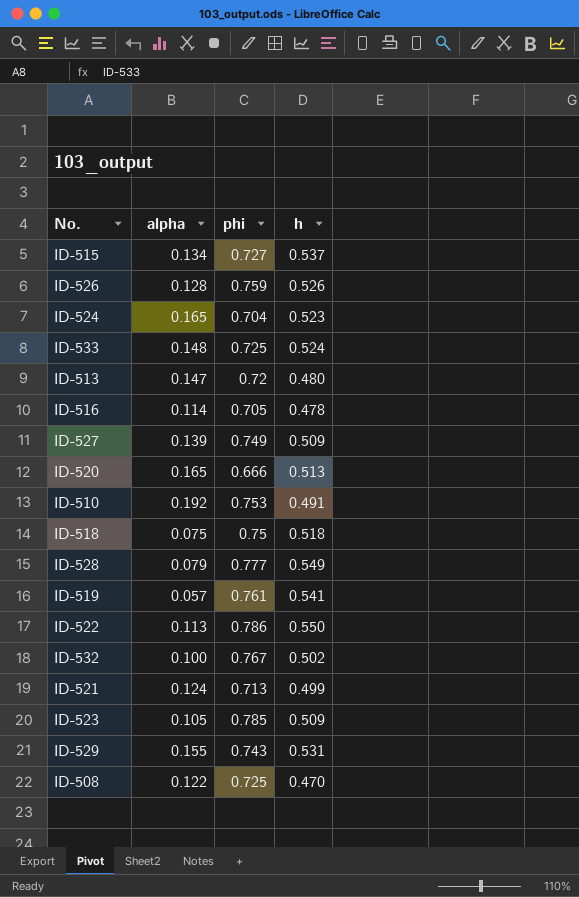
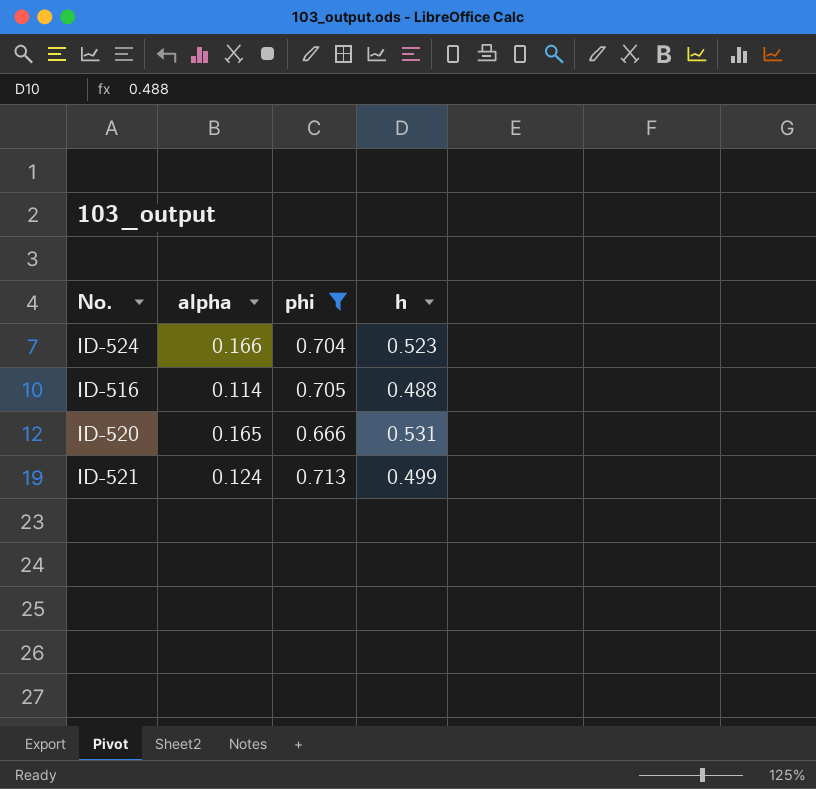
filter: none -> phi <= 0.713
ID-524 | alpha: 0.165 -> 0.166
ID-516 | h: 0.478 -> 0.488
ID-520 | h: 0.513 -> 0.531

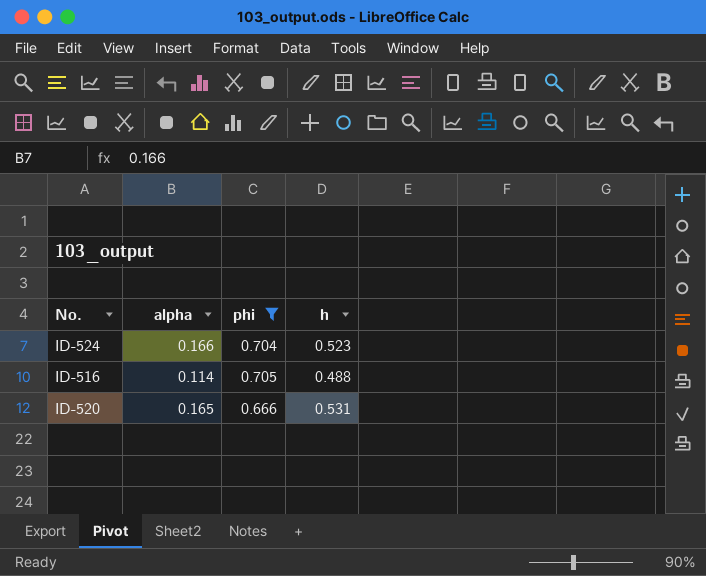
row ID-521: 0.124 | 0.713 | 0.499 -> none

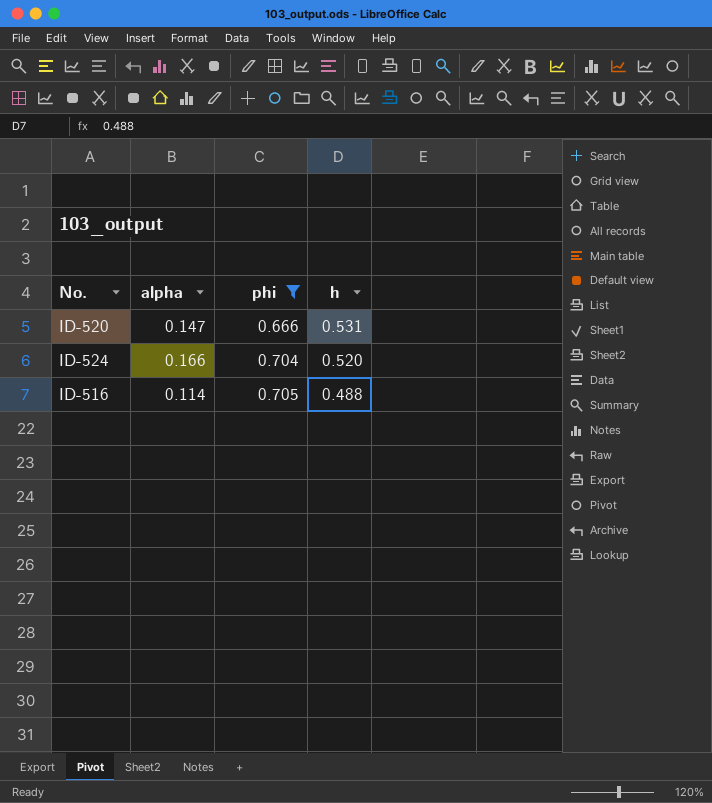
row order: none -> phi ascending
ID-520 | alpha: 0.165 -> 0.147
ID-524 | h: 0.523 -> 0.520

